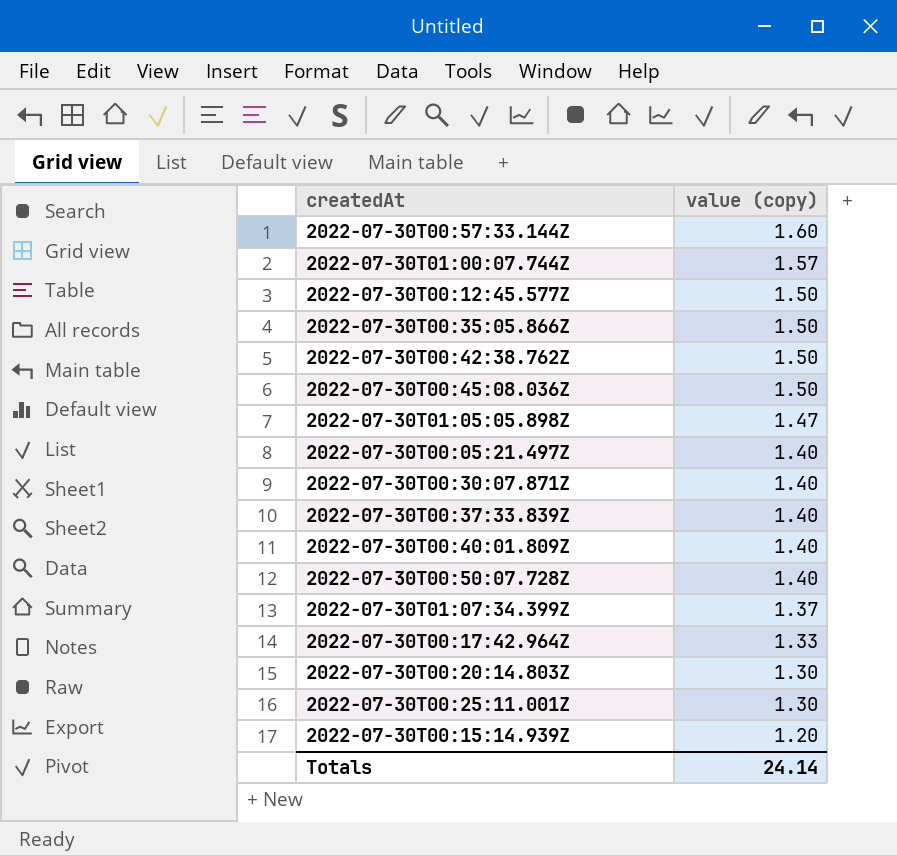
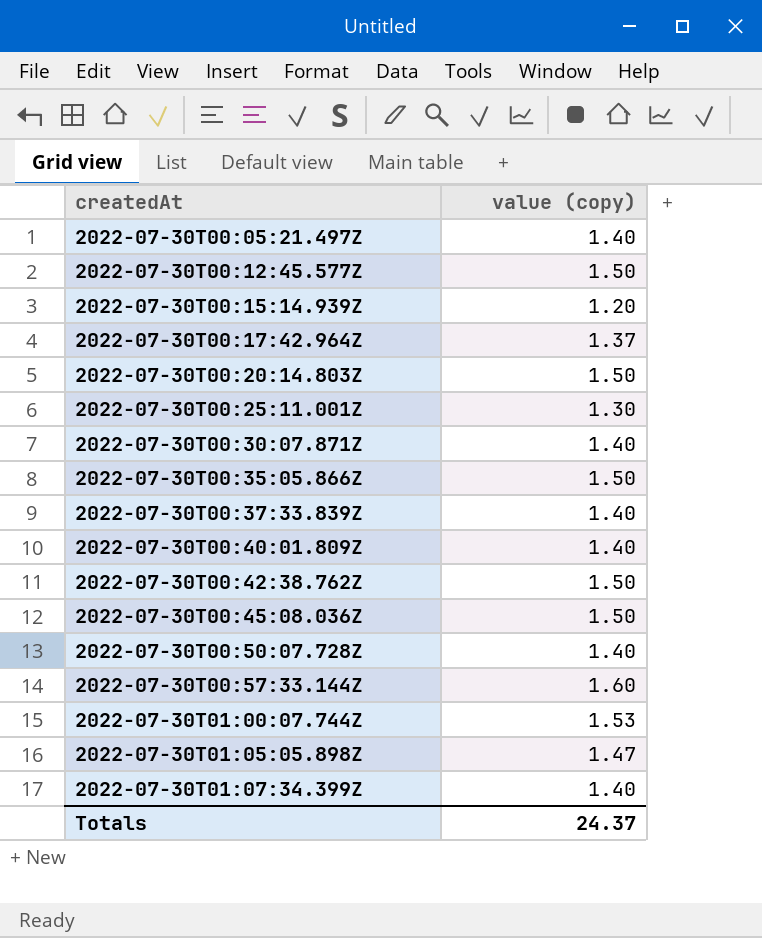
row order: value (copy) descending -> createdAt ascending
2022-07-30T00:17:42.964Z | value (copy): 1.33 -> 1.37
2022-07-30T00:20:14.803Z | value (copy): 1.30 -> 1.50
2022-07-30T01:00:07.744Z | value (copy): 1.57 -> 1.53
2022-07-30T01:07:34.399Z | value (copy): 1.37 -> 1.40
Totals | value (copy): 24.14 -> 24.37

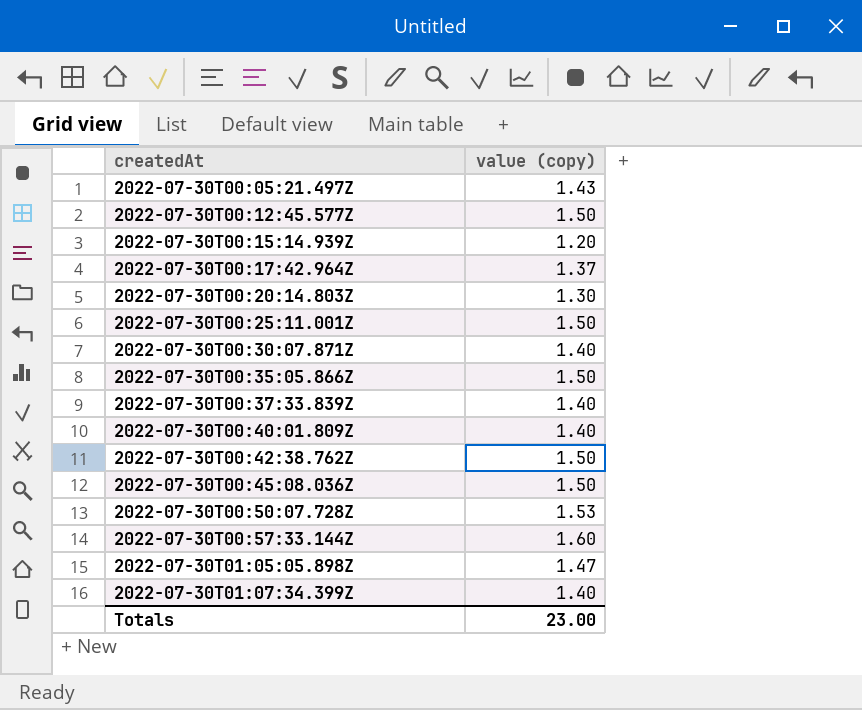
row 2022-07-30T01:00:07.744Z: 1.53 -> none
2022-07-30T00:05:21.497Z | value (copy): 1.40 -> 1.43
2022-07-30T00:20:14.803Z | value (copy): 1.50 -> 1.30
2022-07-30T00:25:11.001Z | value (copy): 1.30 -> 1.50
2022-07-30T00:50:07.728Z | value (copy): 1.40 -> 1.53
Totals | value (copy): 24.37 -> 23.00

